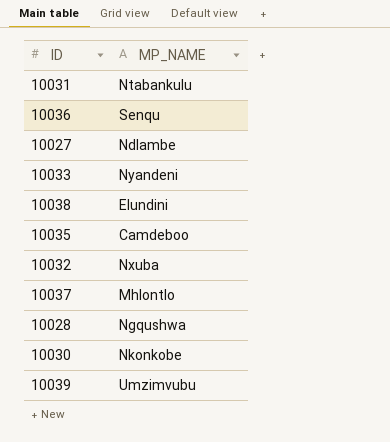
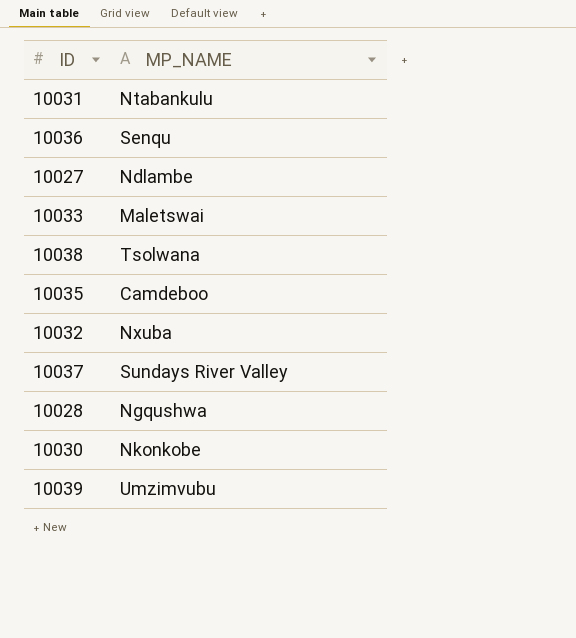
10033 | MP_NAME: Nyandeni -> Maletswai
10038 | MP_NAME: Elundini -> Tsolwana
10037 | MP_NAME: Mhlontlo -> Sundays River Valley

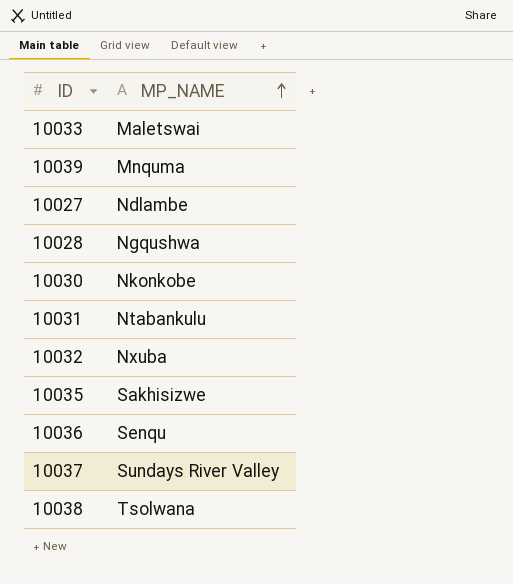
row order: none -> MP_NAME ascending
10039 | MP_NAME: Umzimvubu -> Mnquma
10035 | MP_NAME: Camdeboo -> Sakhisizwe

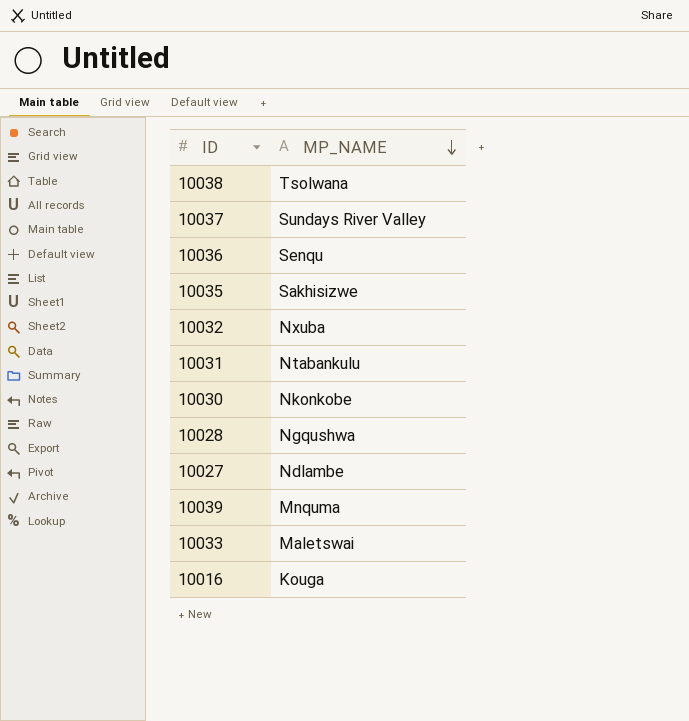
row order: MP_NAME ascending -> MP_NAME descending
row 10016: none -> Kouga

